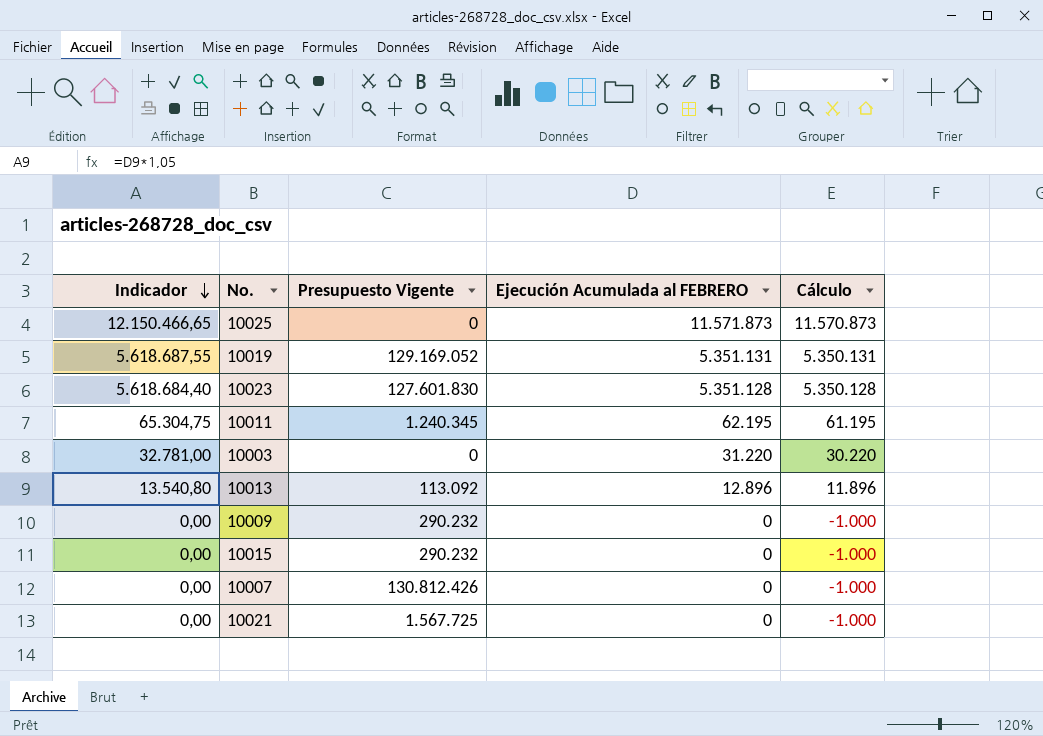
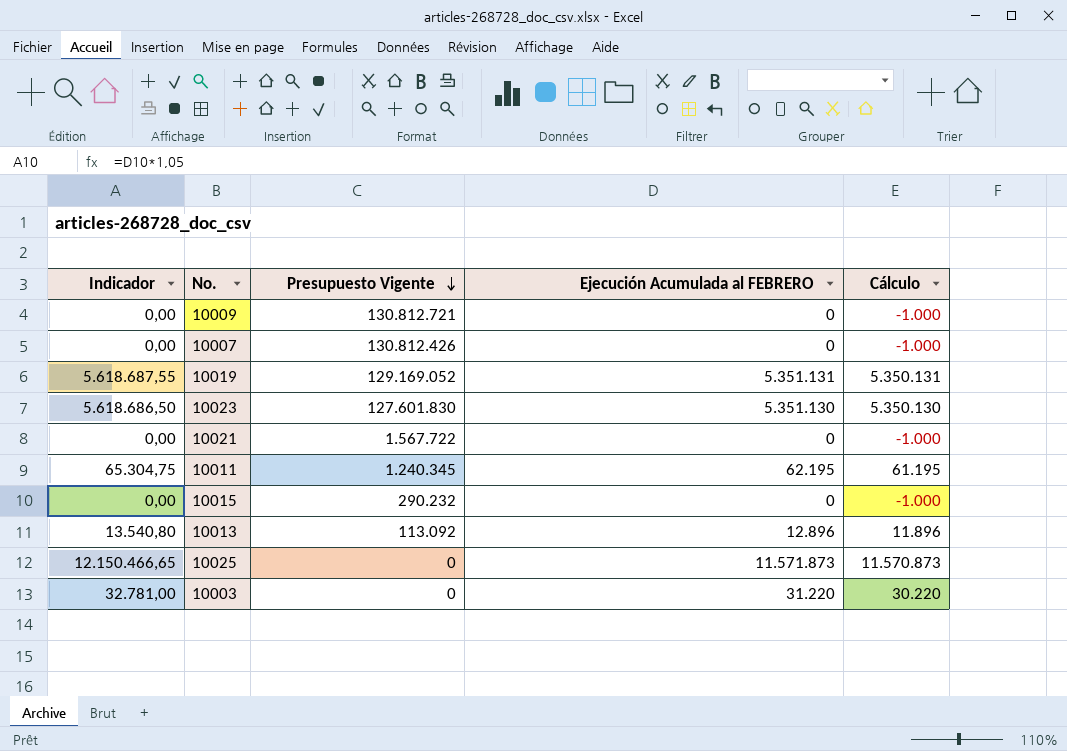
row order: Indicador descending -> Presupuesto Vigente descending
10009 | Presupuesto Vigente: 290.232 -> 130.812.721
10023 | Indicador: 5.618.684,40 -> 5.618.686,50
10023 | Ejecución Acumulada al FEBRERO: 5.351.128 -> 5.351.130
10023 | Cálculo: 5.350.128 -> 5.350.130
10021 | Presupuesto Vigente: 1.567.725 -> 1.567.722

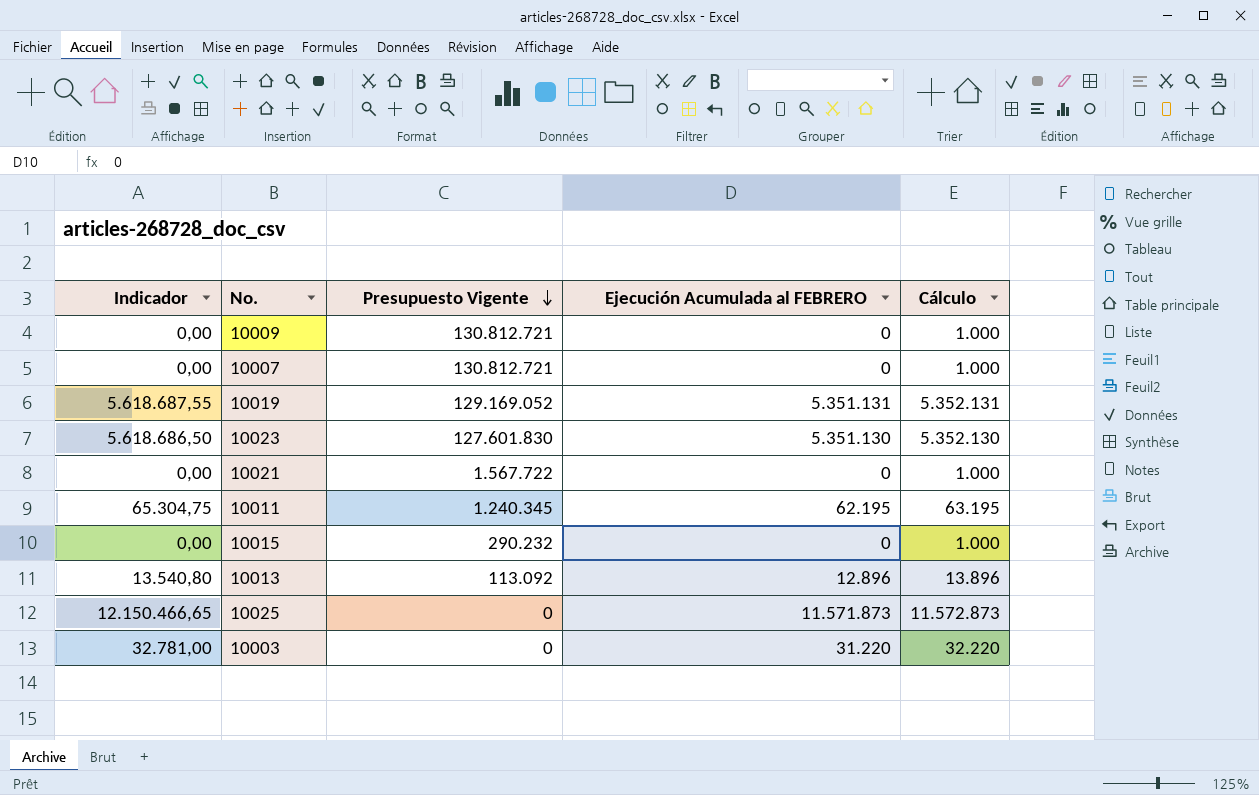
column Cálculo | formula: [Ejecución Acumulada al FEBRERO] - 1000 -> [Ejecución Acumulada al FEBRERO] + 1000
10007 | Presupuesto Vigente: 130.812.426 -> 130.812.721

